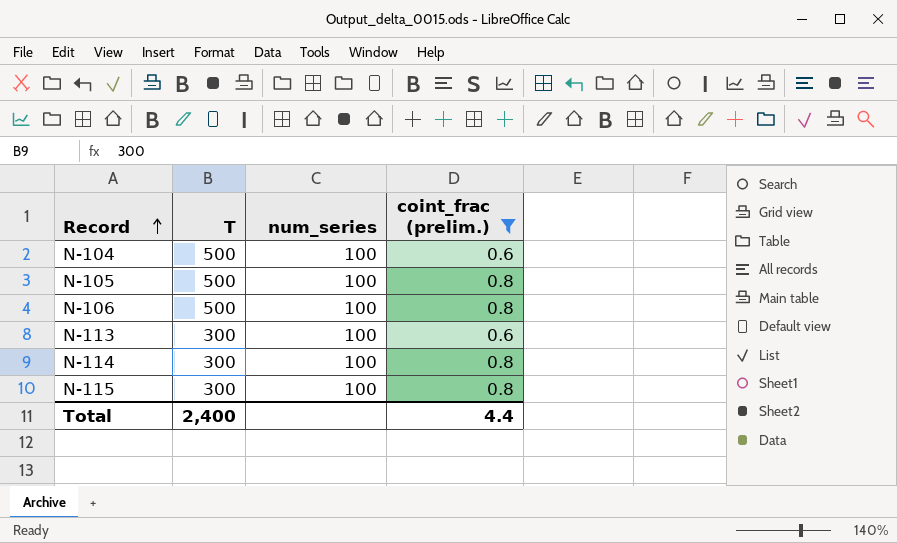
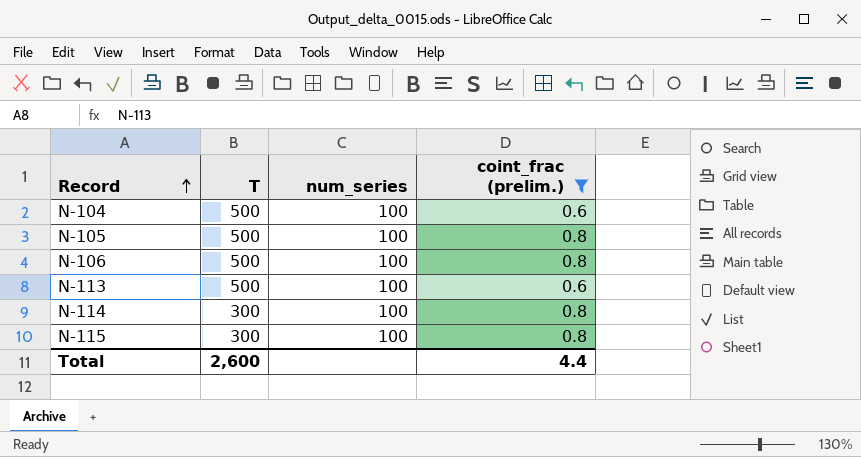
N-113 | T: 300 -> 500
Total | T: 2,400 -> 2,600

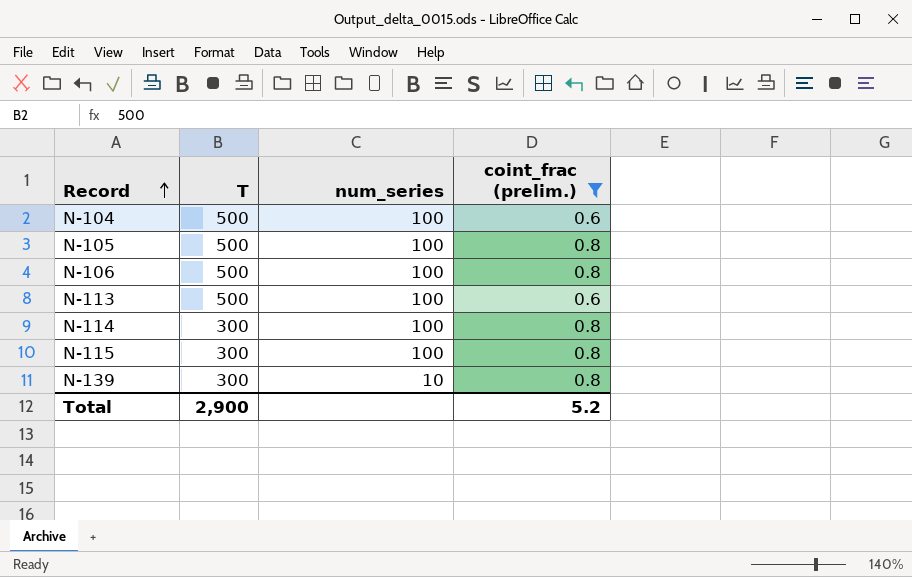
row N-139: none -> 300 | 10 | 0.8
Total | T: 2,600 -> 2,900
Total | coint_frac (prelim.): 4.4 -> 5.2

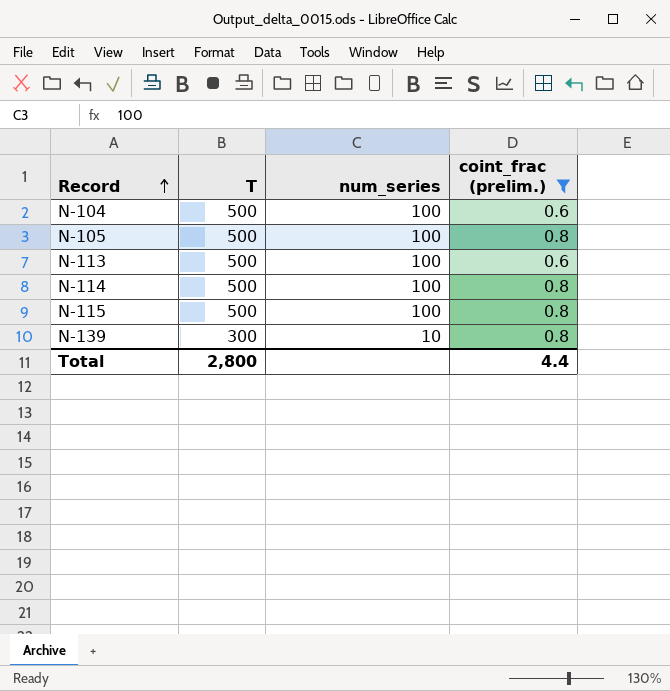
row N-106: 500 | 100 | 0.8 -> none
N-114 | T: 300 -> 500
N-115 | T: 300 -> 500
Total | T: 2,900 -> 2,800
Total | coint_frac (prelim.): 5.2 -> 4.4

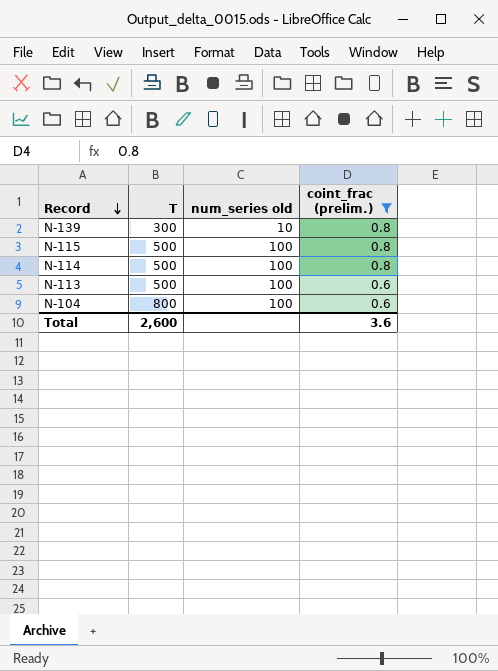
row order: Record ascending -> Record descending
column name: num_series -> num_series old
row N-105: 500 | 100 | 0.8 -> none
N-104 | T: 500 -> 800
Total | T: 2,800 -> 2,600
Total | coint_frac (prelim.): 4.4 -> 3.6

